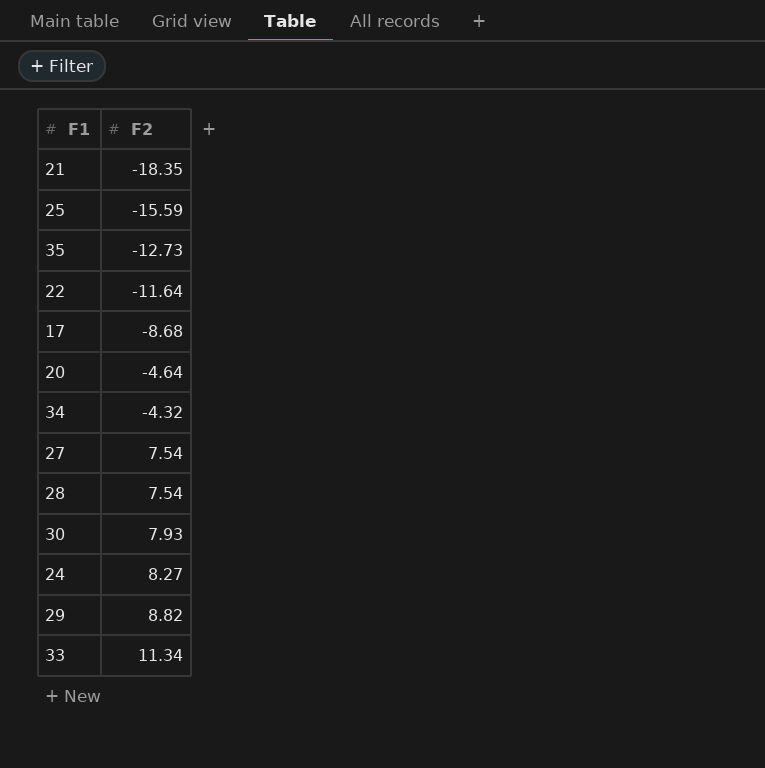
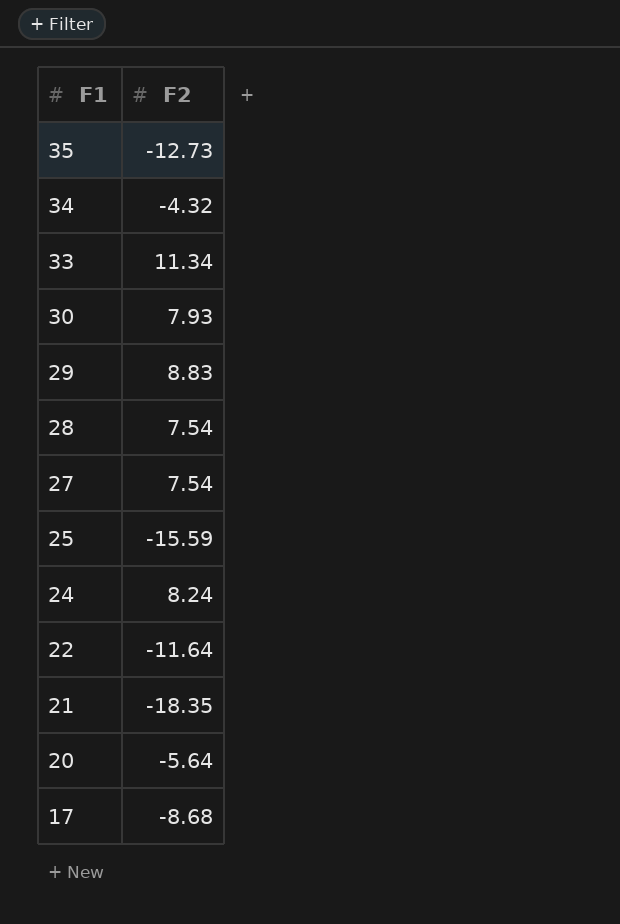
row order: F2 ascending -> F1 descending
29 | F2: 8.82 -> 8.83
24 | F2: 8.27 -> 8.24
20 | F2: -4.64 -> -5.64

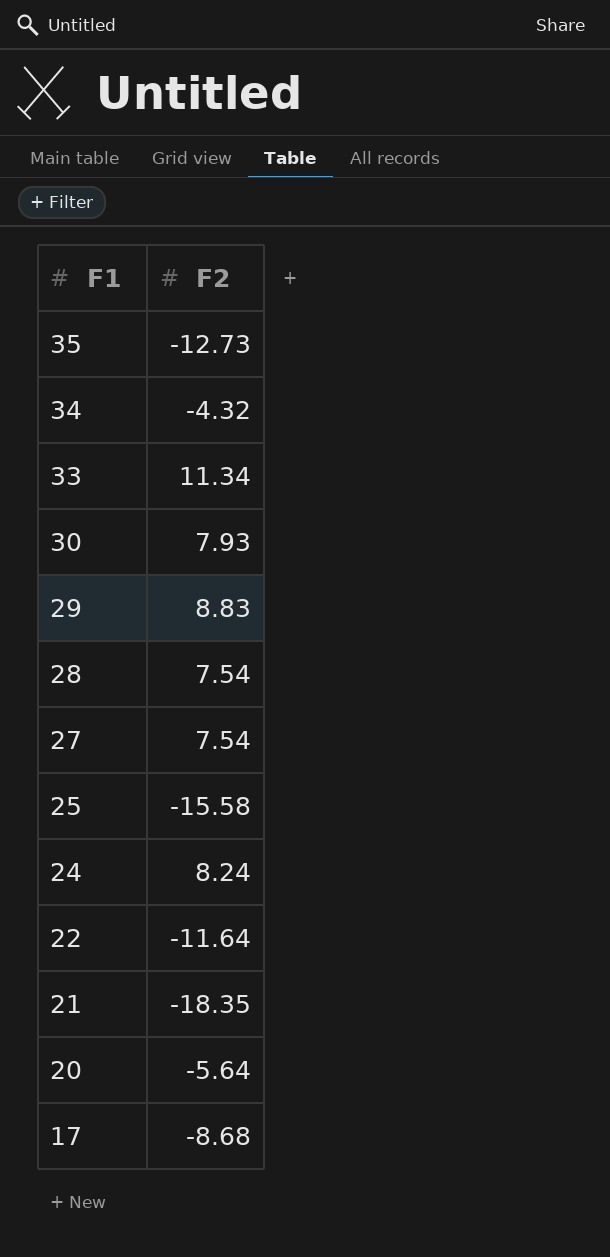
25 | F2: -15.59 -> -15.58

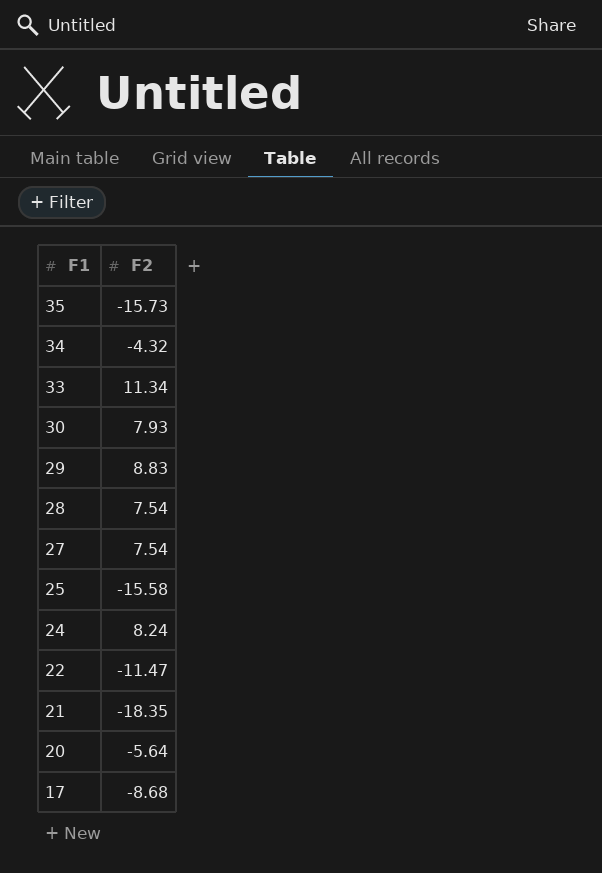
35 | F2: -12.73 -> -15.73
22 | F2: -11.64 -> -11.47

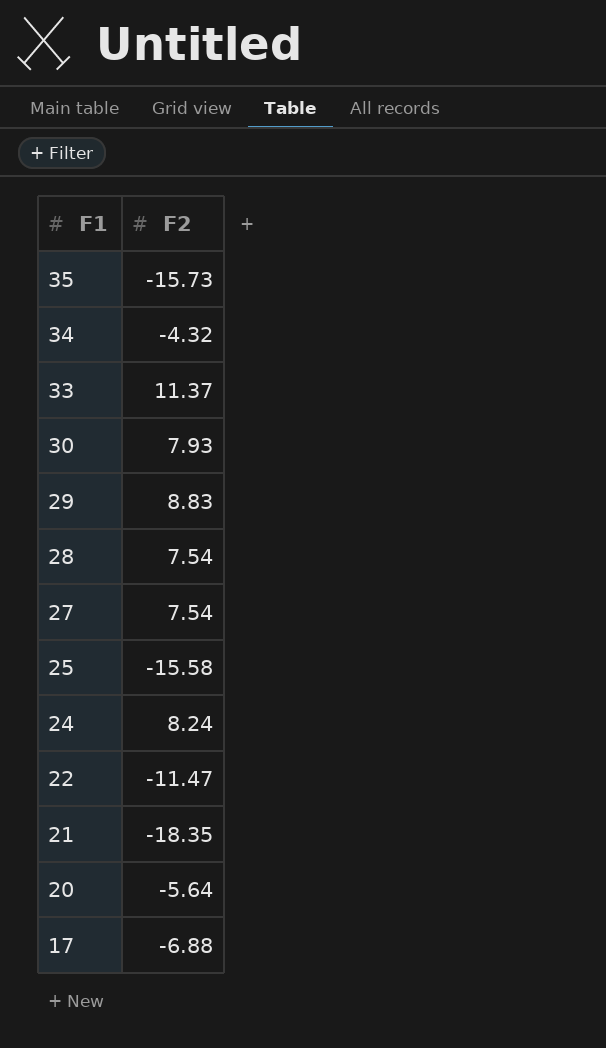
33 | F2: 11.34 -> 11.37
17 | F2: -8.68 -> -6.88

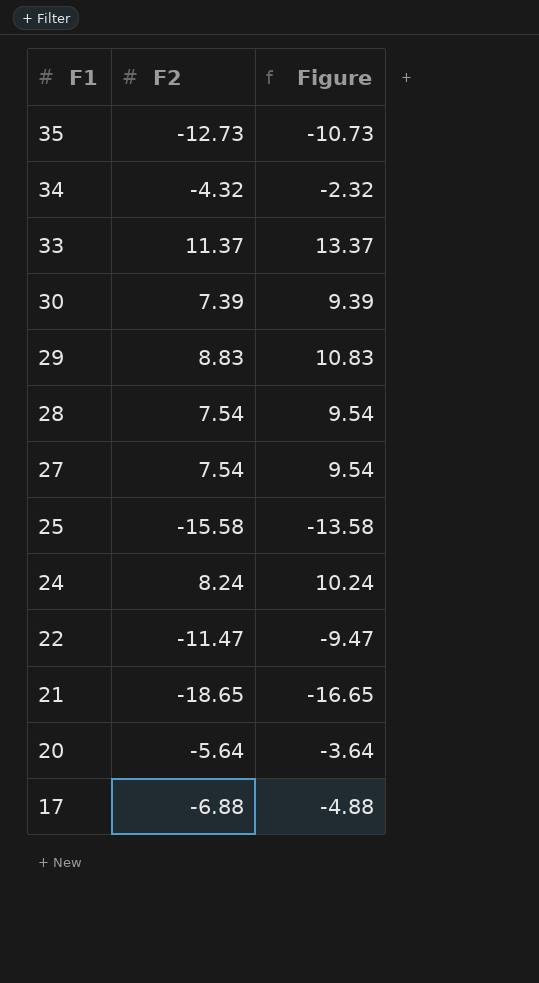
column Figure | formula: none -> [F2] + 2
35 | F2: -15.73 -> -12.73
30 | F2: 7.93 -> 7.39
21 | F2: -18.35 -> -18.65

